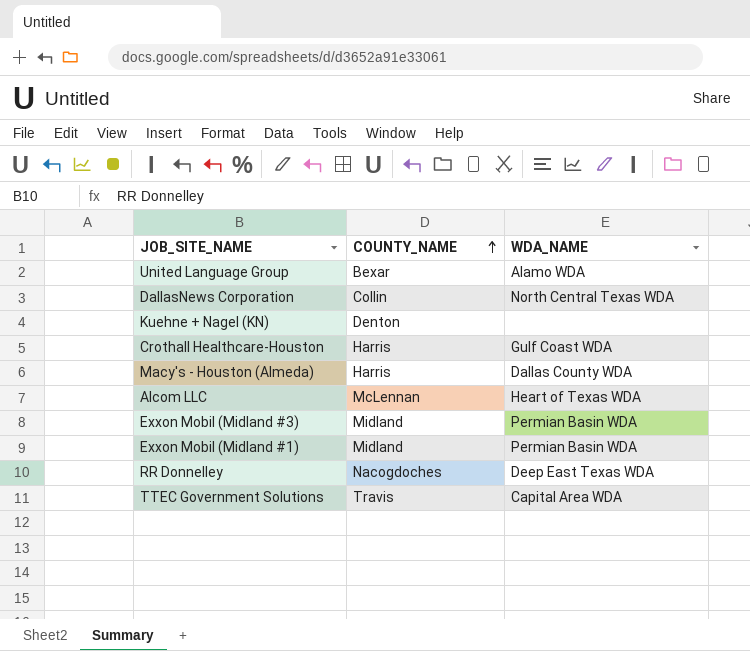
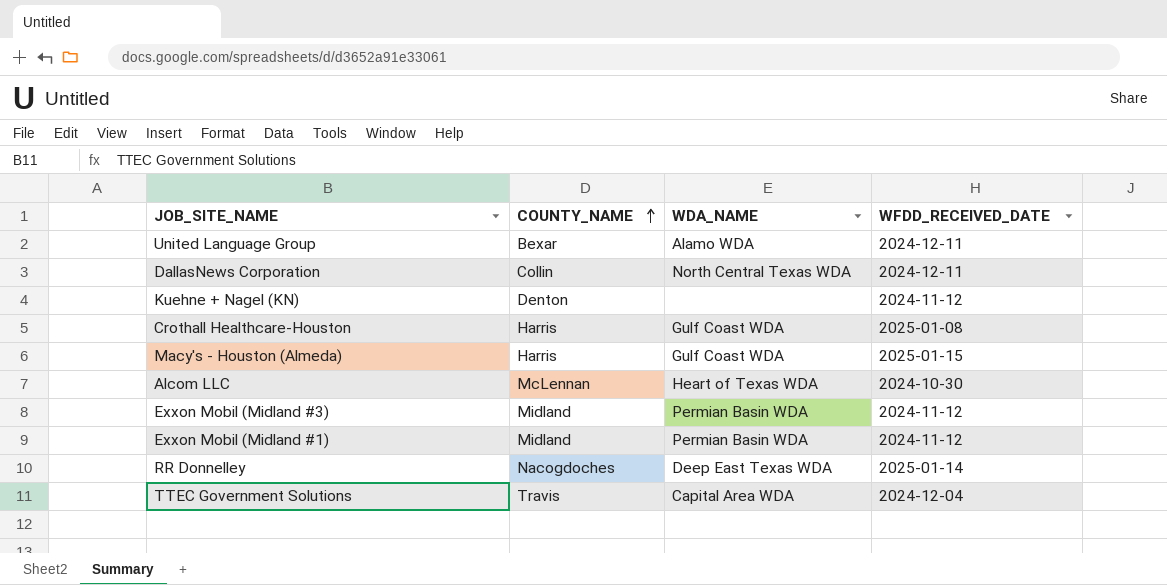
column WFDD_RECEIVED_DATE | position: none -> 4
Macy's - Houston (Almeda) | WDA_NAME: Dallas County WDA -> Gulf Coast WDA

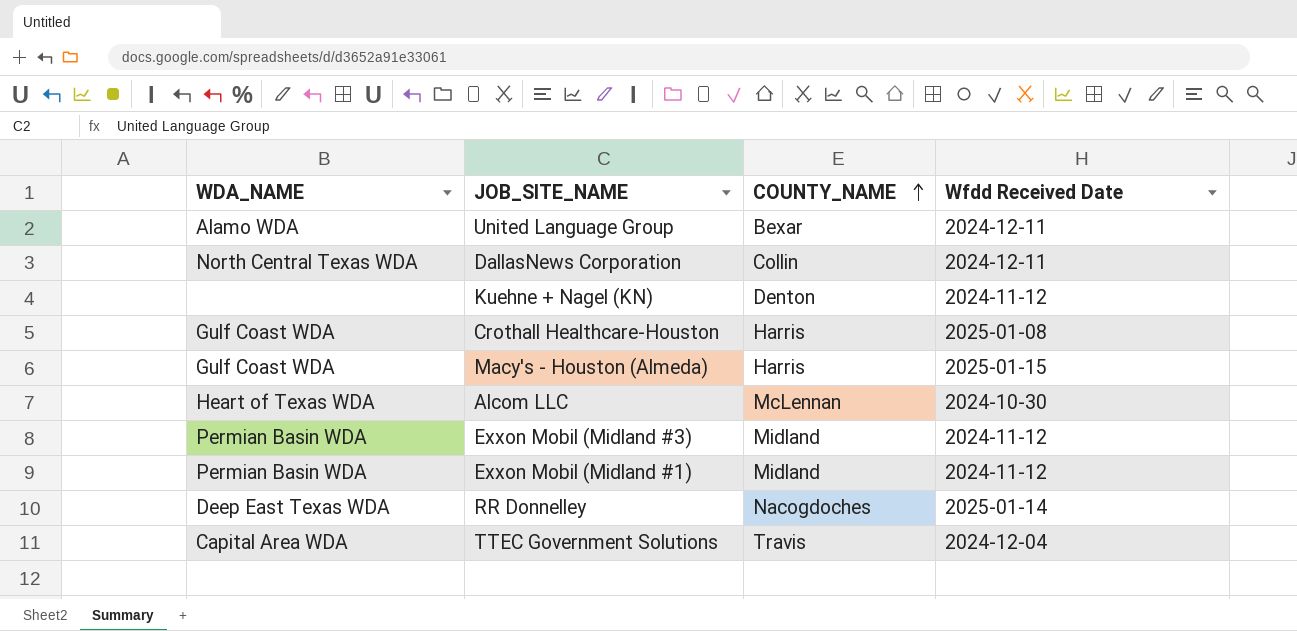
column WDA_NAME | position: 3 -> 1
column name: WFDD_RECEIVED_DATE -> Wfdd Received Date

